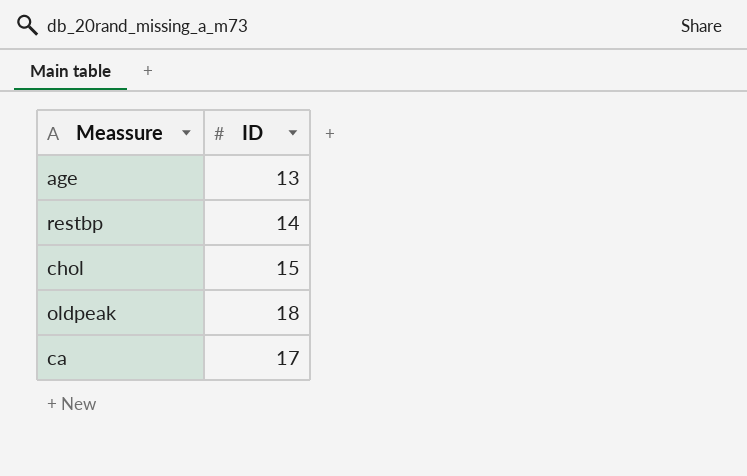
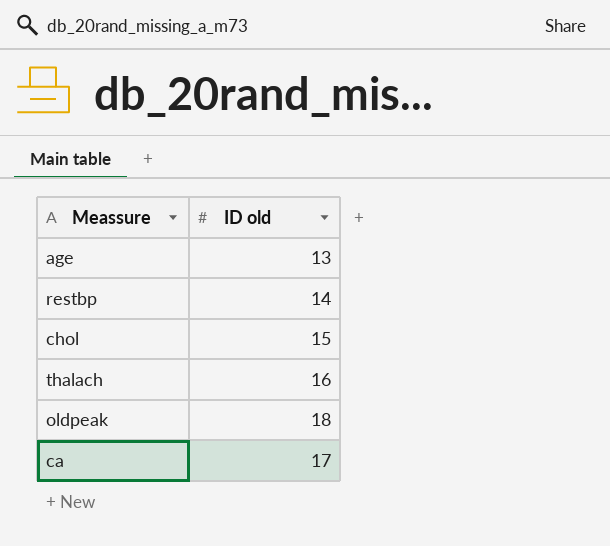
column name: ID -> ID old
row thalach: none -> 16

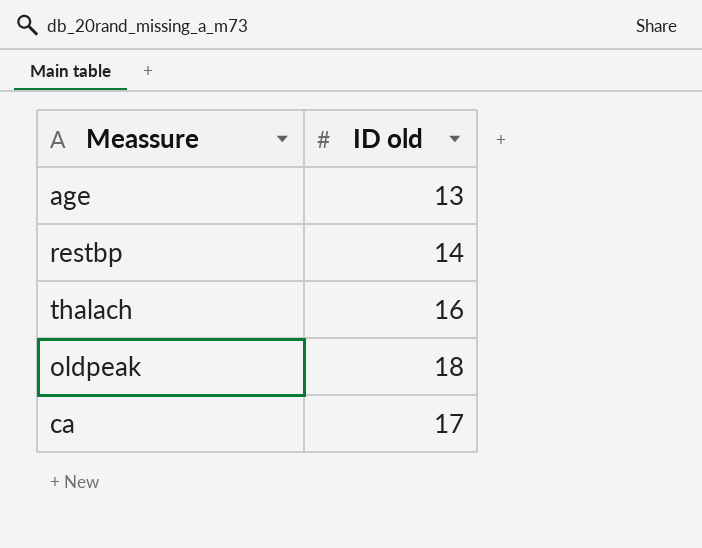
row chol: 15 -> none

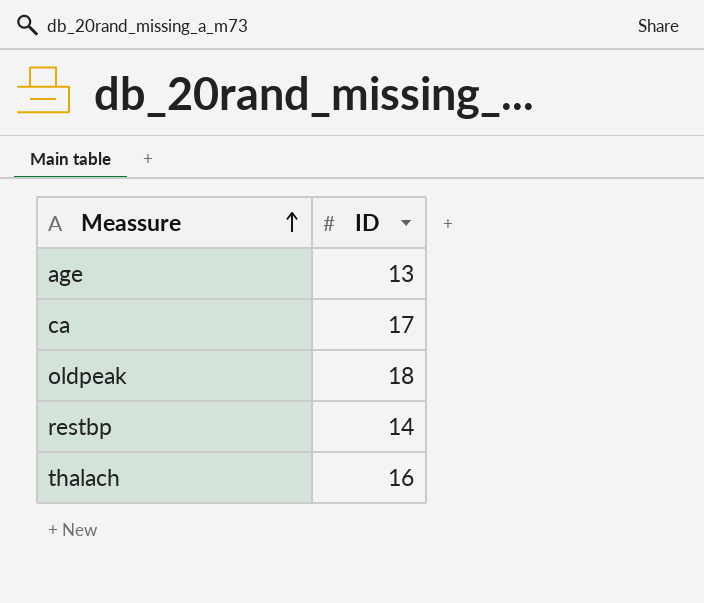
row order: none -> Meassure ascending
column name: ID old -> ID

